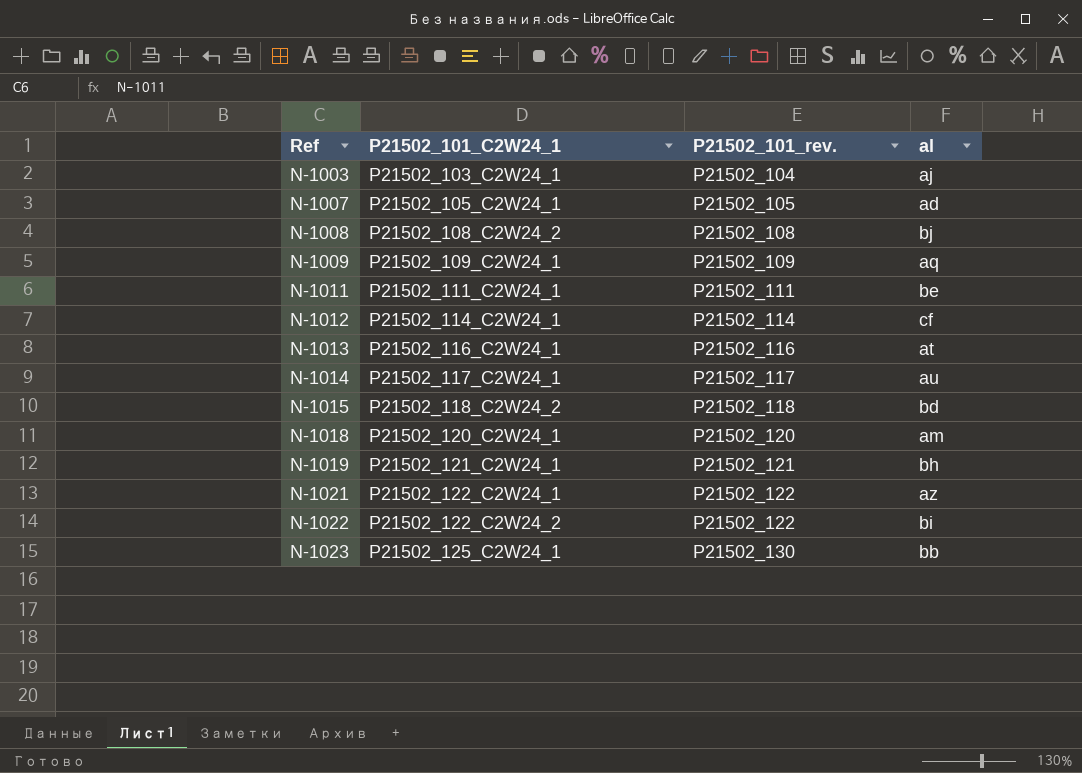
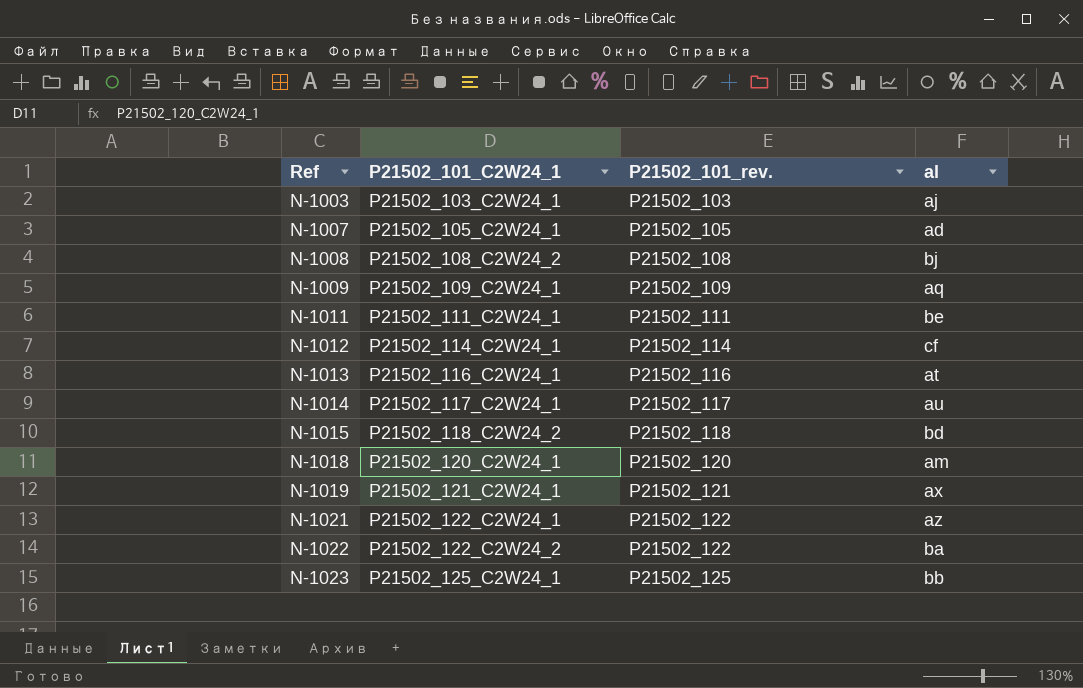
N-1003 | P21502_101_rev.: P21502_104 -> P21502_103
N-1019 | al: bh -> ax
N-1022 | al: bi -> ba
N-1023 | P21502_101_rev.: P21502_130 -> P21502_125

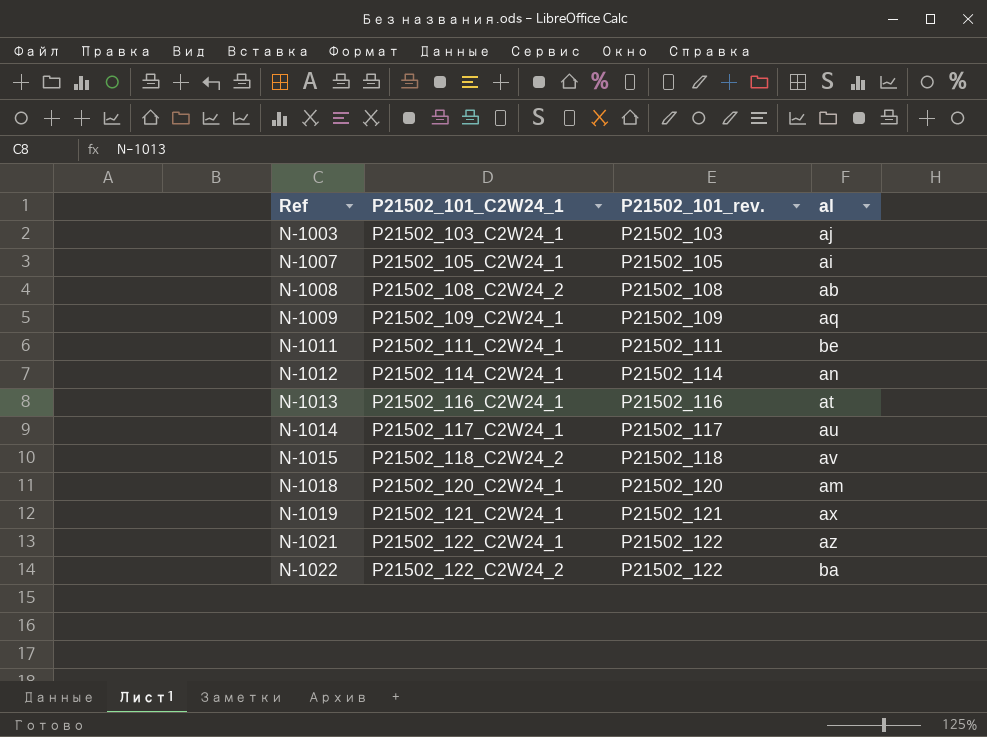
row N-1023: P21502_125_C2W24_1 | P21502_125 | bb -> none
N-1007 | al: ad -> ai
N-1008 | al: bj -> ab
N-1012 | al: cf -> an
N-1015 | al: bd -> av

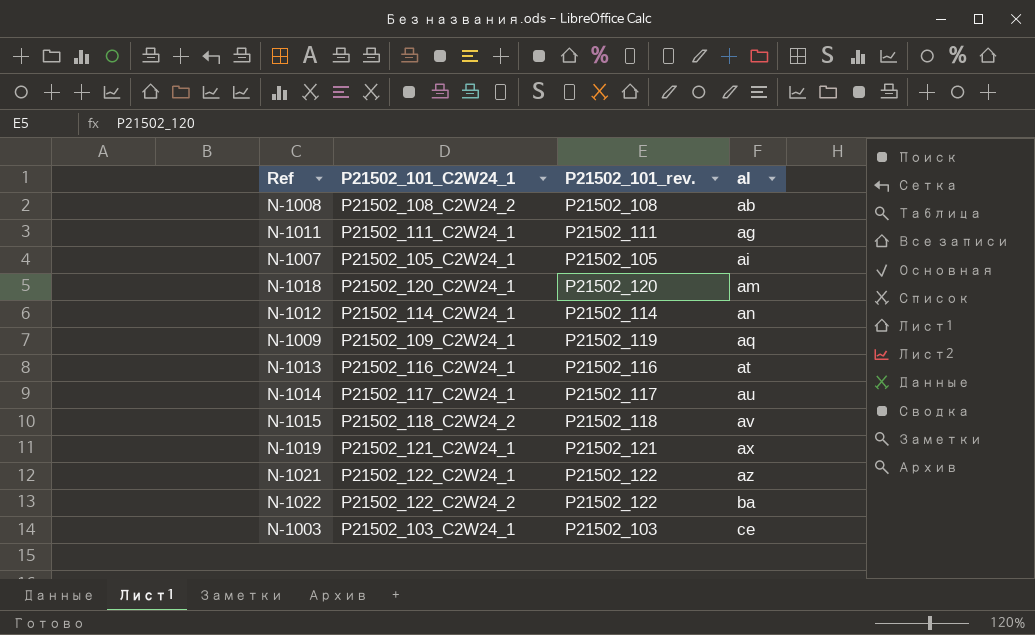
row order: Ref ascending -> al ascending
N-1011 | al: be -> ag
N-1009 | P21502_101_rev.: P21502_109 -> P21502_119
N-1003 | al: aj -> ce

